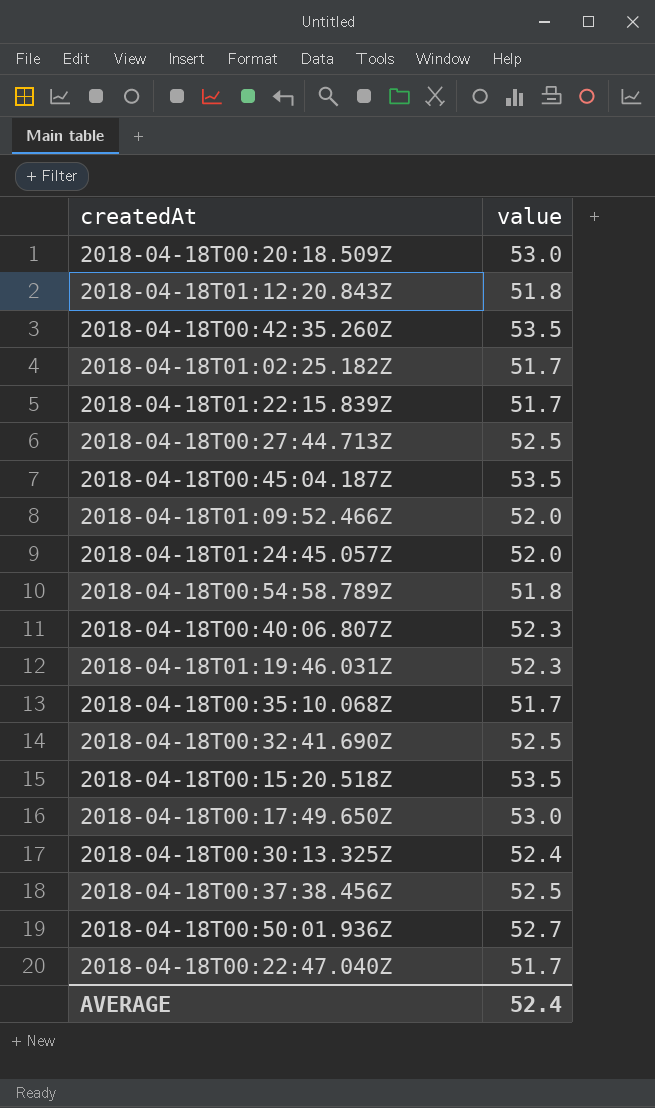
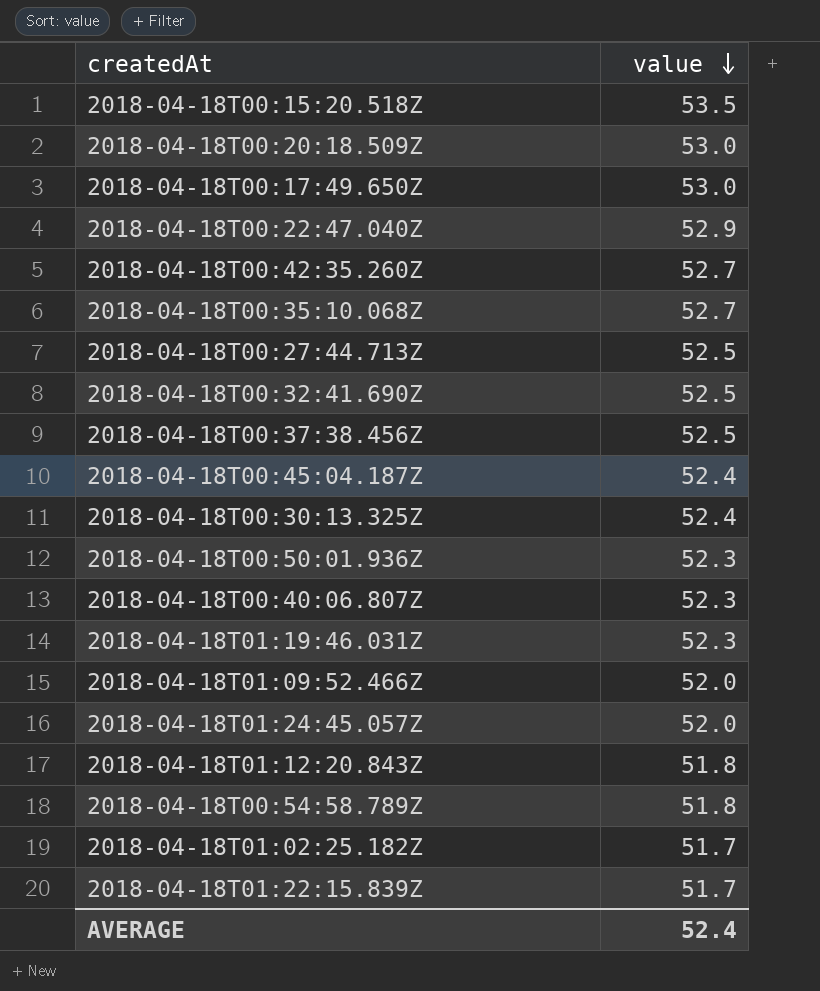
row order: none -> value descending
2018-04-18T00:22:47.040Z | value: 51.7 -> 52.9
2018-04-18T00:42:35.260Z | value: 53.5 -> 52.7
2018-04-18T00:35:10.068Z | value: 51.7 -> 52.7
2018-04-18T00:45:04.187Z | value: 53.5 -> 52.4
2018-04-18T00:50:01.936Z | value: 52.7 -> 52.3

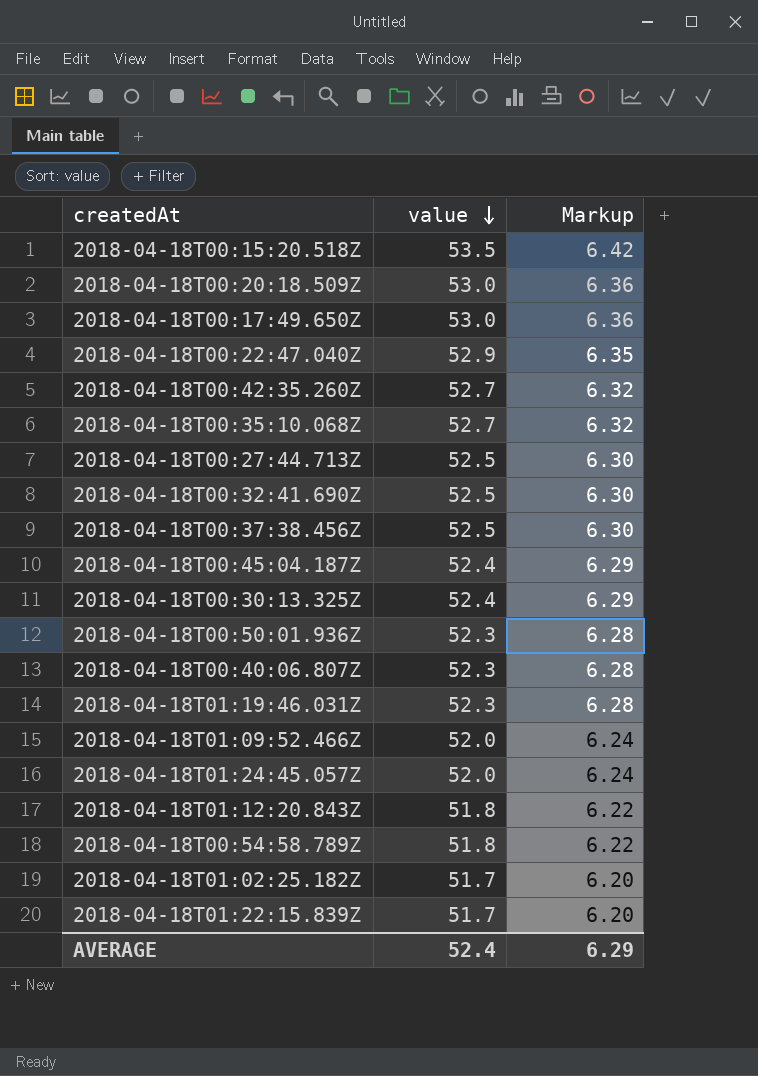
column Markup | formula: none -> [value] * 0.12

